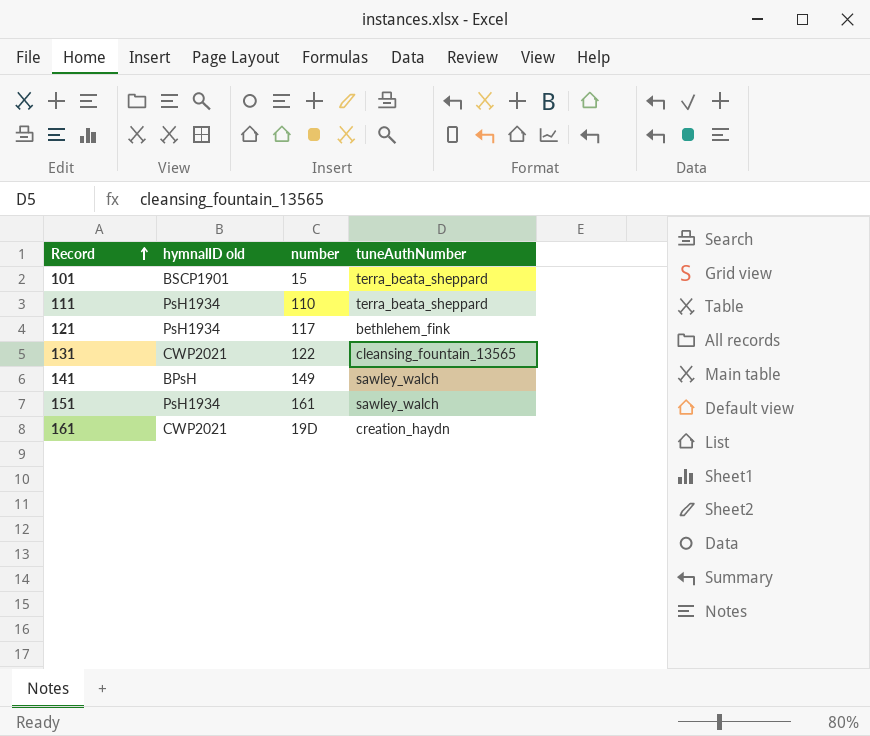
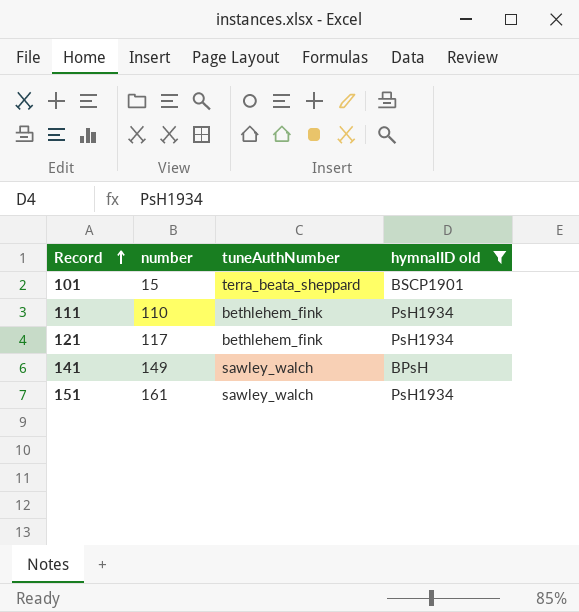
filter: none -> hymnalID old != CWP2021
column hymnalID old | position: 2 -> 4
111 | tuneAuthNumber: terra_beata_sheppard -> bethlehem_fink

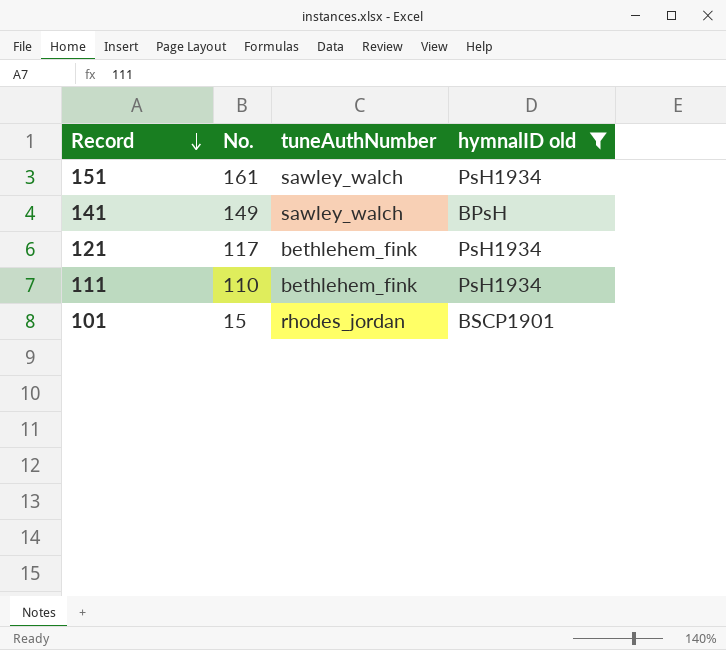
row order: Record ascending -> Record descending
column name: number -> No.
101 | tuneAuthNumber: terra_beata_sheppard -> rhodes_jordan

